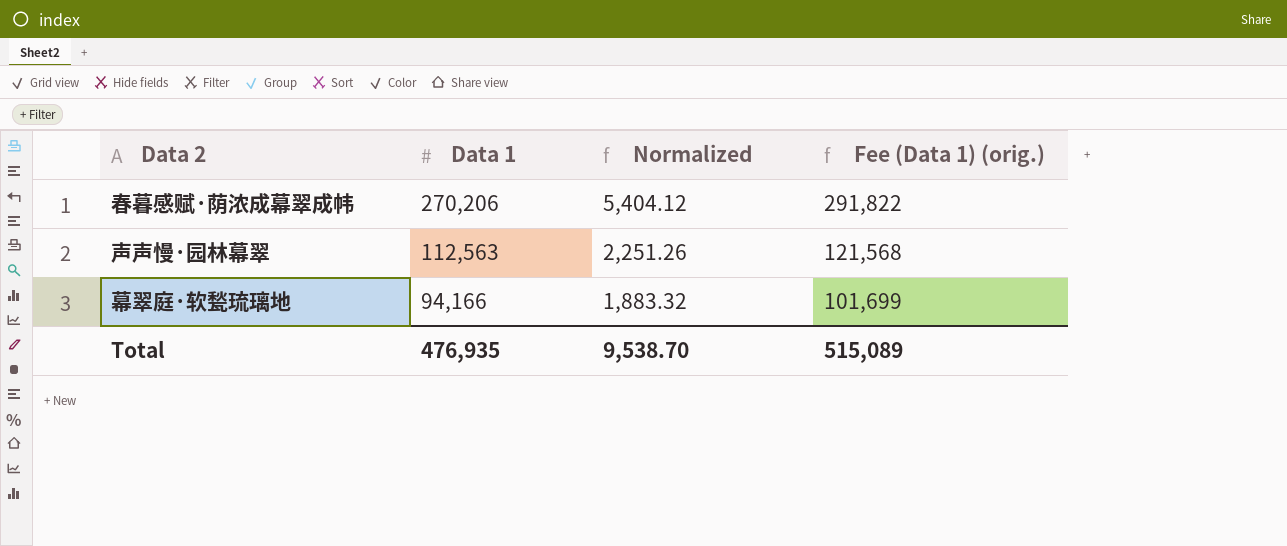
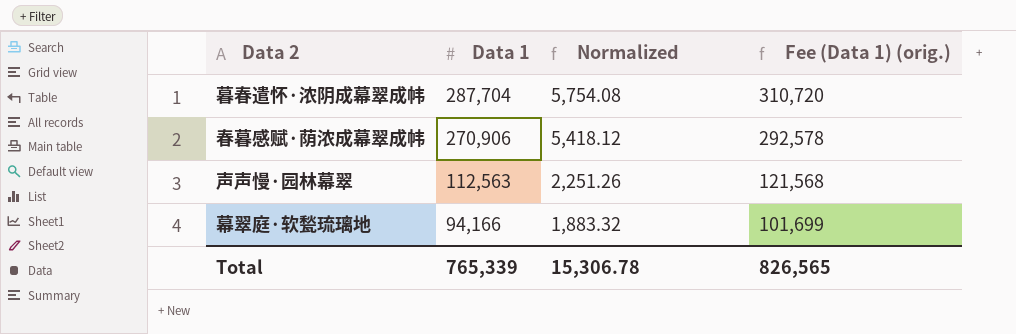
row 暮春遣怀·浓阴成幕翠成帏: none -> 287,704 | 5,754.08 | 310,720
春暮感赋·荫浓成幕翠成帏 | Data 1: 270,206 -> 270,906
春暮感赋·荫浓成幕翠成帏 | Normalized: 5,404.12 -> 5,418.12
春暮感赋·荫浓成幕翠成帏 | Fee (Data 1) (orig.): 291,822 -> 292,578
Total | Data 1: 476,935 -> 765,339
Total | Normalized: 9,538.70 -> 15,306.78
Total | Fee (Data 1) (orig.): 515,089 -> 826,565

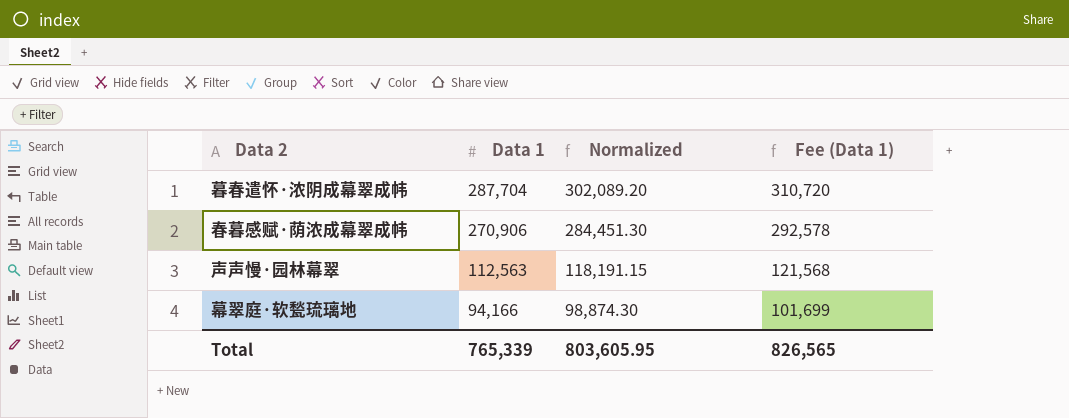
column Normalized | formula: [Data 1] * 0.02 -> [Data 1] * 1.05
column name: Fee (Data 1) (orig.) -> Fee (Data 1)
Total | Normalized: 15,306.78 -> 803,605.95

